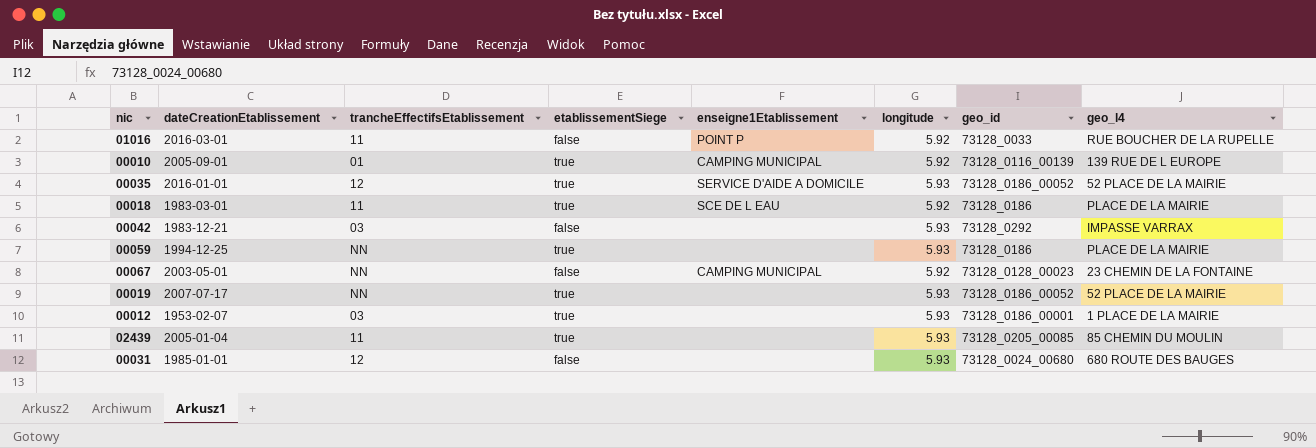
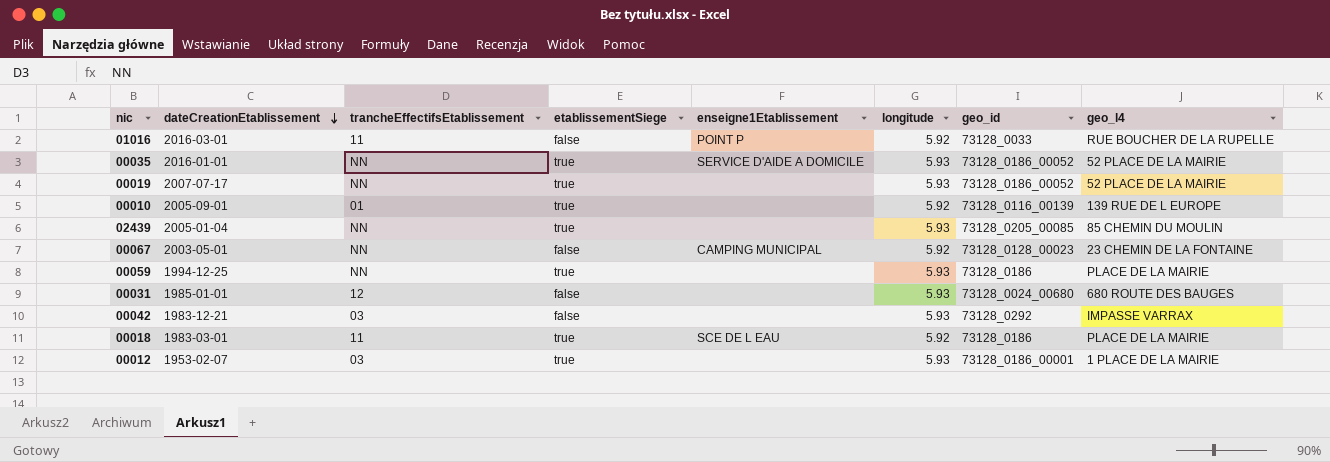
row order: none -> dateCreationEtablissement descending
00035 | trancheEffectifsEtablissement: 12 -> NN
00010 | enseigne1Etablissement: CAMPING MUNICIPAL -> none
02439 | trancheEffectifsEtablissement: 11 -> NN

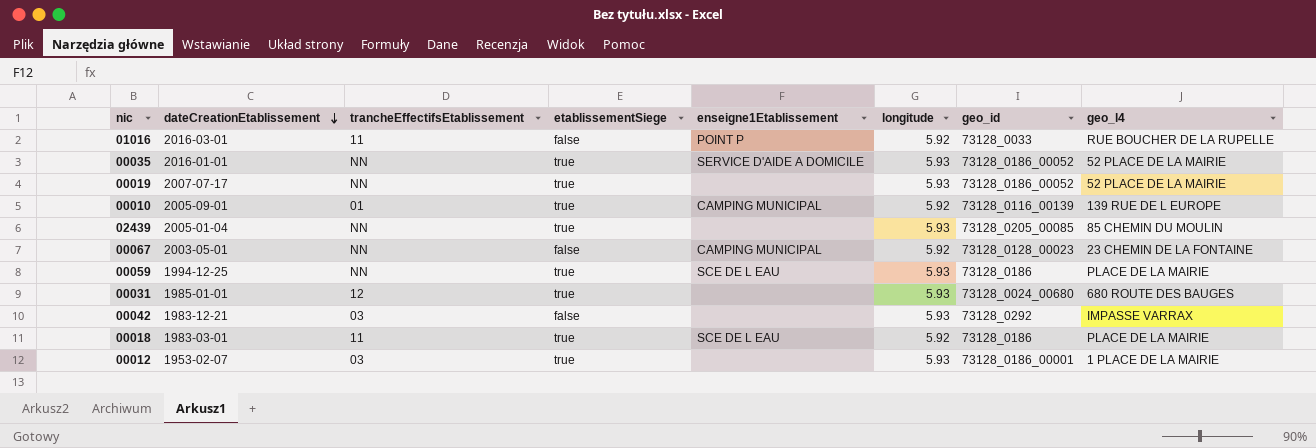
00010 | enseigne1Etablissement: none -> CAMPING MUNICIPAL
00059 | enseigne1Etablissement: none -> SCE DE L EAU
00031 | etablissementSiege: false -> true

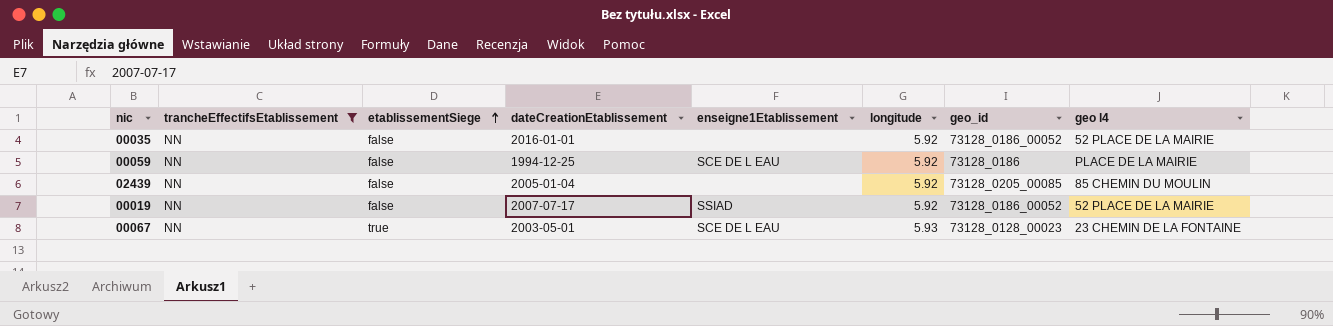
filter: none -> trancheEffectifsEtablissement = NN
row order: dateCreationEtablissement descending -> etablissementSiege ascending
column dateCreationEtablissement | position: 2 -> 4
column name: geo_l4 -> geo l4
00035 | etablissementSiege: true -> false
00035 | enseigne1Etablissement: SERVICE D'AIDE A DOMICILE -> none
00035 | longitude: 5.93 -> 5.92
00059 | etablissementSiege: true -> false
00059 | longitude: 5.93 -> 5.92
02439 | etablissementSiege: true -> false
02439 | longitude: 5.93 -> 5.92
00019 | etablissementSiege: true -> false
00019 | enseigne1Etablissement: none -> SSIAD
00019 | longitude: 5.93 -> 5.92
00067 | etablissementSiege: false -> true
00067 | enseigne1Etablissement: CAMPING MUNICIPAL -> SCE DE L EAU
00067 | longitude: 5.92 -> 5.93

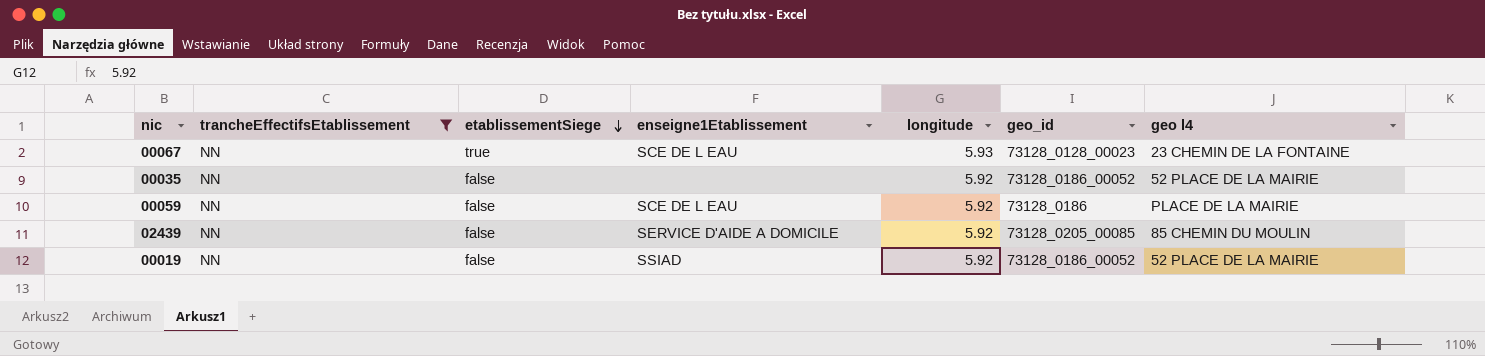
row order: etablissementSiege ascending -> etablissementSiege descending
column dateCreationEtablissement | position: 4 -> none
02439 | enseigne1Etablissement: none -> SERVICE D'AIDE A DOMICILE

